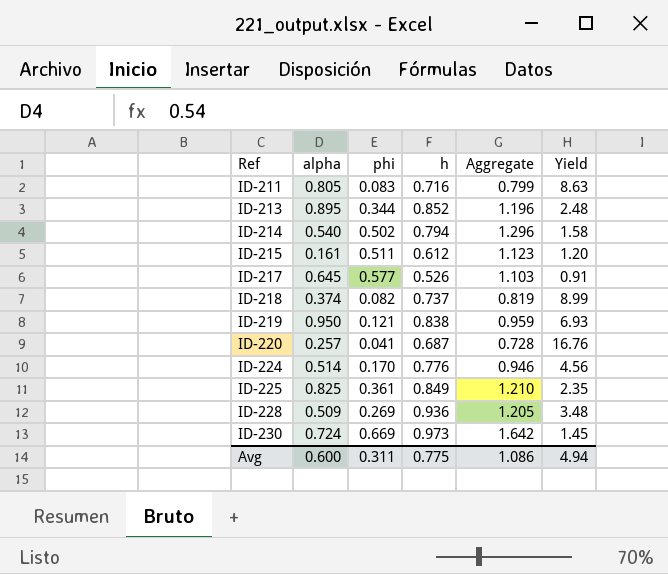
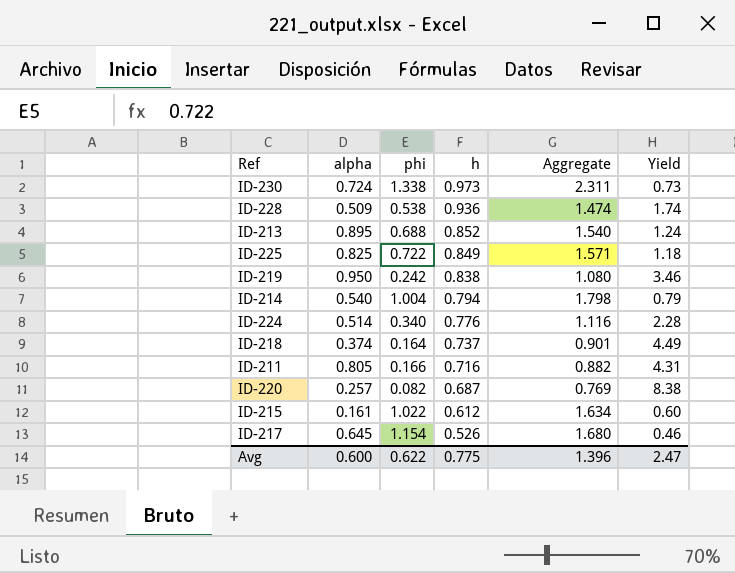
row order: Ref ascending -> h descending
ID-230 | phi: 0.669 -> 1.338
ID-230 | Aggregate: 1.642 -> 2.311
ID-230 | Yield: 1.45 -> 0.73
ID-228 | phi: 0.269 -> 0.538
ID-228 | Aggregate: 1.205 -> 1.474
ID-228 | Yield: 3.48 -> 1.74
ID-213 | phi: 0.344 -> 0.688
ID-213 | Aggregate: 1.196 -> 1.540
ID-213 | Yield: 2.48 -> 1.24
ID-225 | phi: 0.361 -> 0.722
ID-225 | Aggregate: 1.210 -> 1.571
ID-225 | Yield: 2.35 -> 1.18
ID-219 | phi: 0.121 -> 0.242
ID-219 | Aggregate: 0.959 -> 1.080
ID-219 | Yield: 6.93 -> 3.46
ID-214 | phi: 0.502 -> 1.004
ID-214 | Aggregate: 1.296 -> 1.798
ID-214 | Yield: 1.58 -> 0.79
ID-224 | phi: 0.170 -> 0.340
ID-224 | Aggregate: 0.946 -> 1.116
ID-224 | Yield: 4.56 -> 2.28
ID-218 | phi: 0.082 -> 0.164
ID-218 | Aggregate: 0.819 -> 0.901
ID-218 | Yield: 8.99 -> 4.49
ID-211 | phi: 0.083 -> 0.166
ID-211 | Aggregate: 0.799 -> 0.882
ID-211 | Yield: 8.63 -> 4.31
ID-220 | phi: 0.041 -> 0.082
ID-220 | Aggregate: 0.728 -> 0.769
ID-220 | Yield: 16.76 -> 8.38
ID-215 | phi: 0.511 -> 1.022
ID-215 | Aggregate: 1.123 -> 1.634
ID-215 | Yield: 1.20 -> 0.60
ID-217 | phi: 0.577 -> 1.154
ID-217 | Aggregate: 1.103 -> 1.680
ID-217 | Yield: 0.91 -> 0.46
Avg | phi: 0.311 -> 0.622
Avg | Aggregate: 1.086 -> 1.396
Avg | Yield: 4.94 -> 2.47

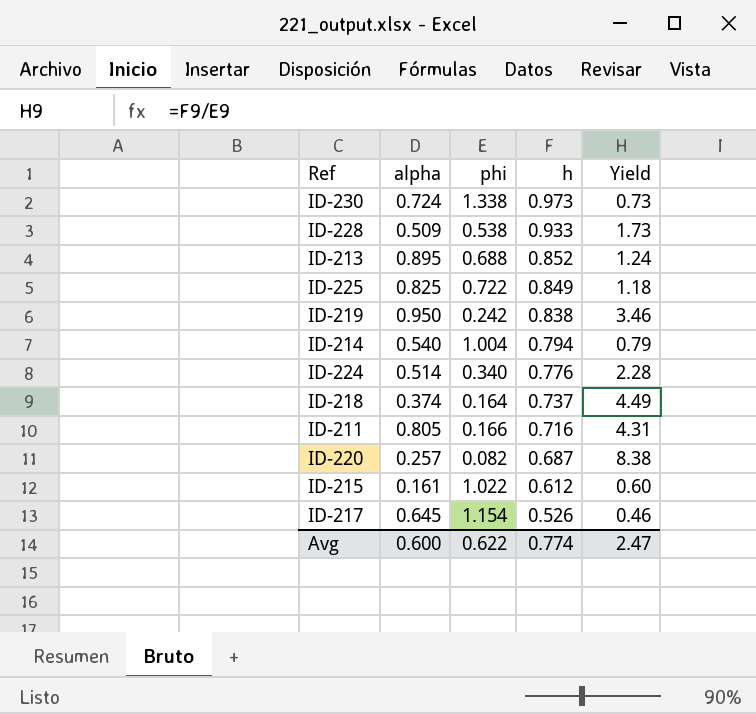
column Aggregate | formula: [phi] + [h] -> none
ID-228 | h: 0.936 -> 0.933
ID-228 | Yield: 1.74 -> 1.73
Avg | h: 0.775 -> 0.774

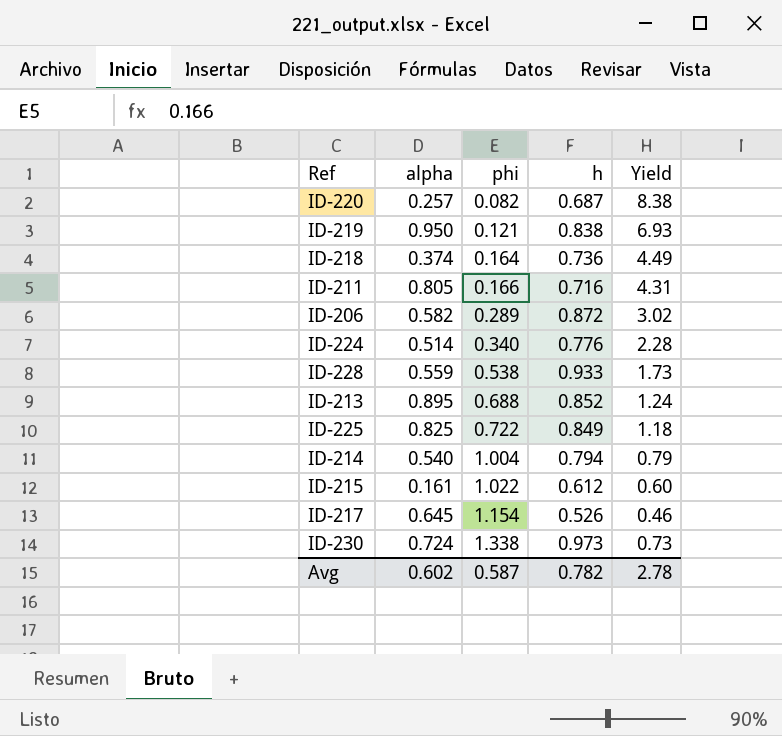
row order: h descending -> phi ascending
ID-219 | phi: 0.242 -> 0.121
ID-219 | Yield: 3.46 -> 6.93
ID-218 | h: 0.737 -> 0.736
row ID-206: none -> 0.582 | 0.289 | 0.872 | 3.02
ID-228 | alpha: 0.509 -> 0.559
Avg | alpha: 0.600 -> 0.602
Avg | phi: 0.622 -> 0.587
Avg | h: 0.774 -> 0.782
Avg | Yield: 2.47 -> 2.78

